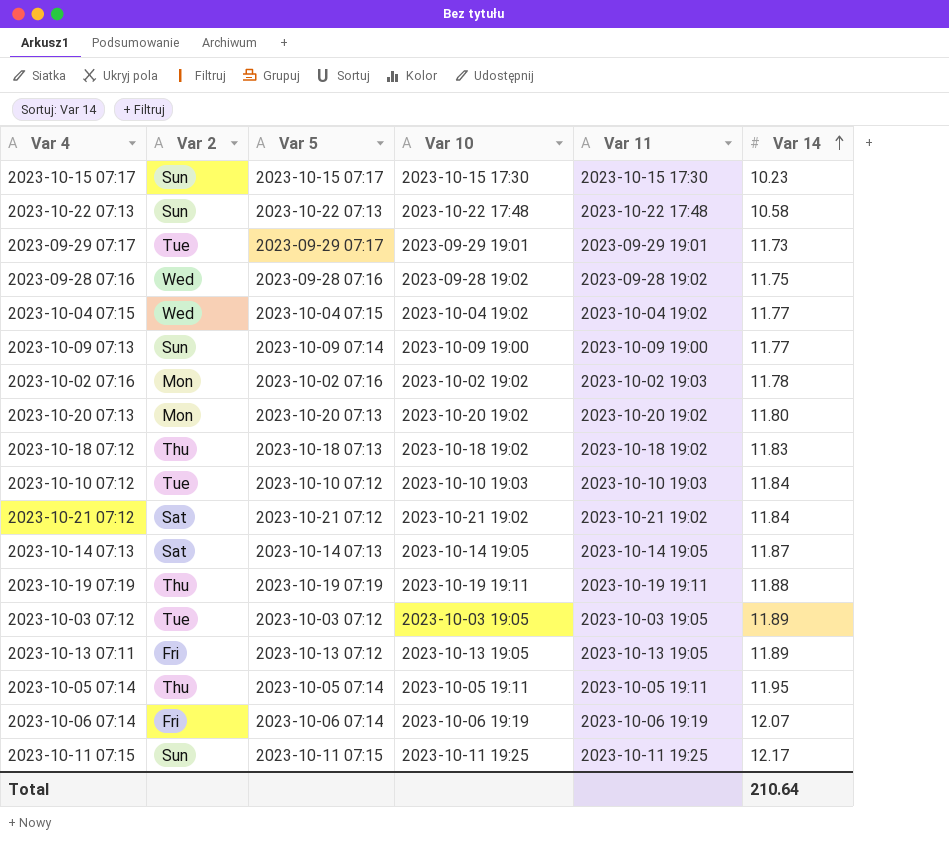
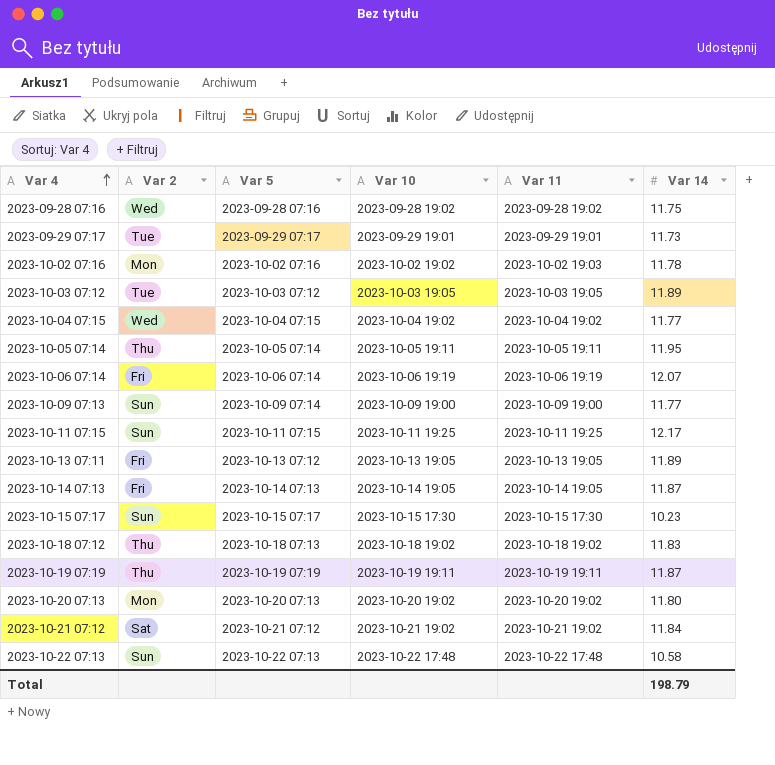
row order: Var 14 ascending -> Var 4 ascending
row 2023-10-10 07:12: Tue | 2023-10-10 07:12 | 2023-10-10 19:03 | 2023-10-10 19:03 | 11.84 -> none
2023-10-14 07:13 | Var 2: Sat -> Fri
2023-10-19 07:19 | Var 14: 11.88 -> 11.87
Total | Var 14: 210.64 -> 198.79

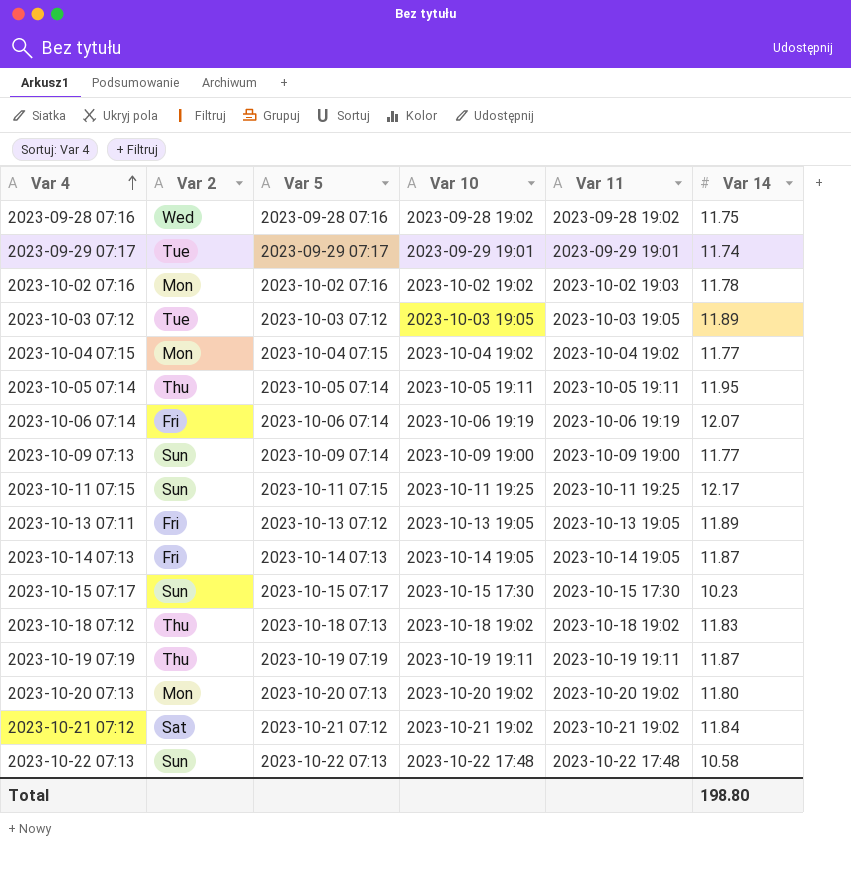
2023-09-29 07:17 | Var 14: 11.73 -> 11.74
2023-10-04 07:15 | Var 2: Wed -> Mon
Total | Var 14: 198.79 -> 198.80

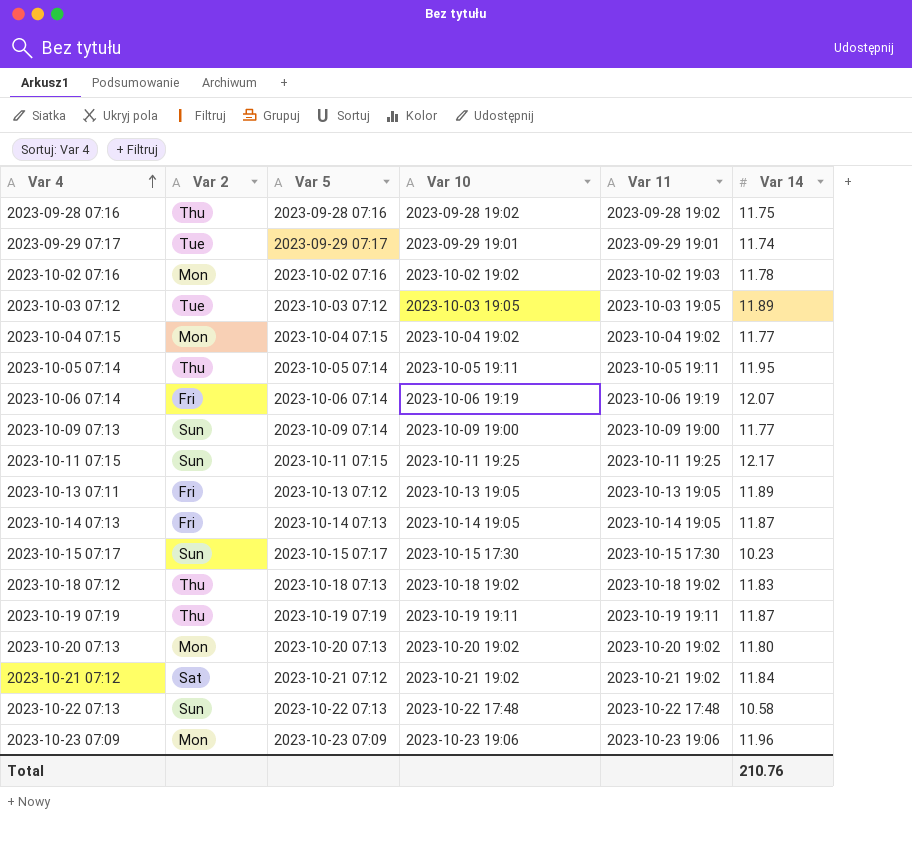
2023-09-28 07:16 | Var 2: Wed -> Thu
row 2023-10-23 07:09: none -> Mon | 2023-10-23 07:09 | 2023-10-23 19:06 | 2023-10-23 19:06 | 11.96
Total | Var 14: 198.80 -> 210.76

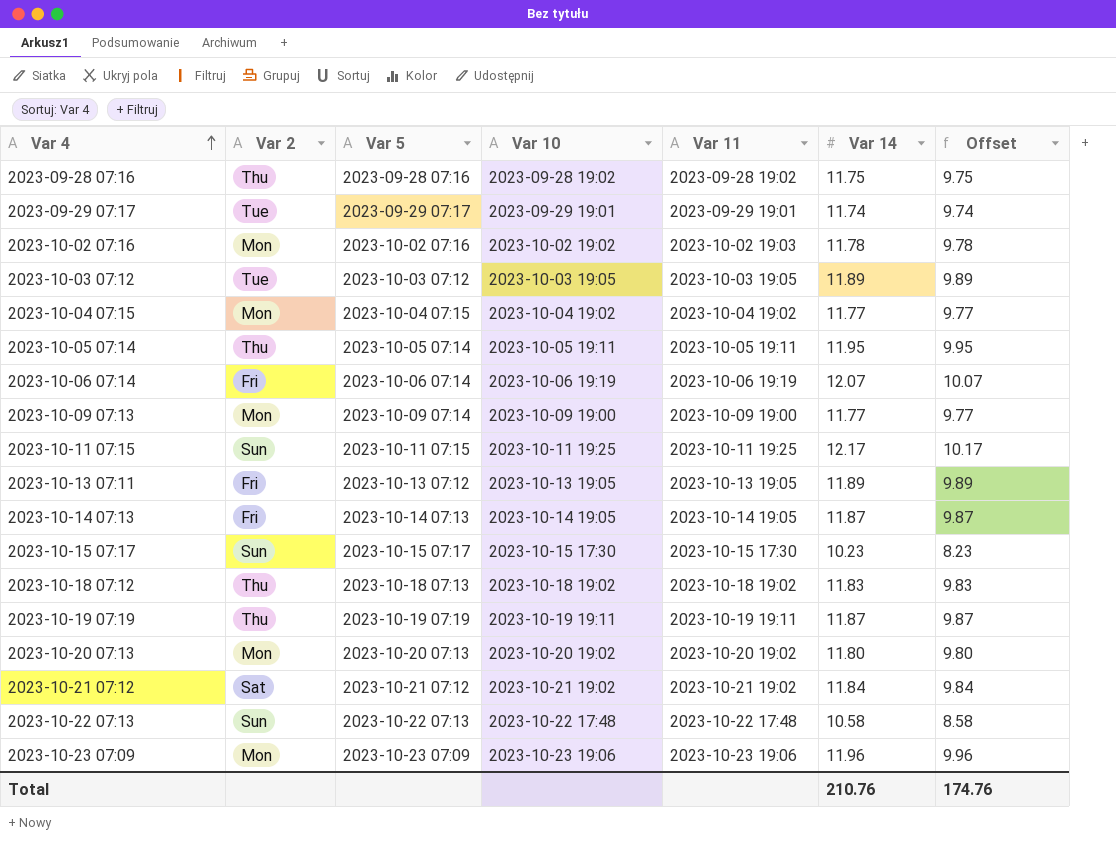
column Offset | formula: none -> [Var 14] - 2
2023-10-09 07:13 | Var 2: Sun -> Mon

